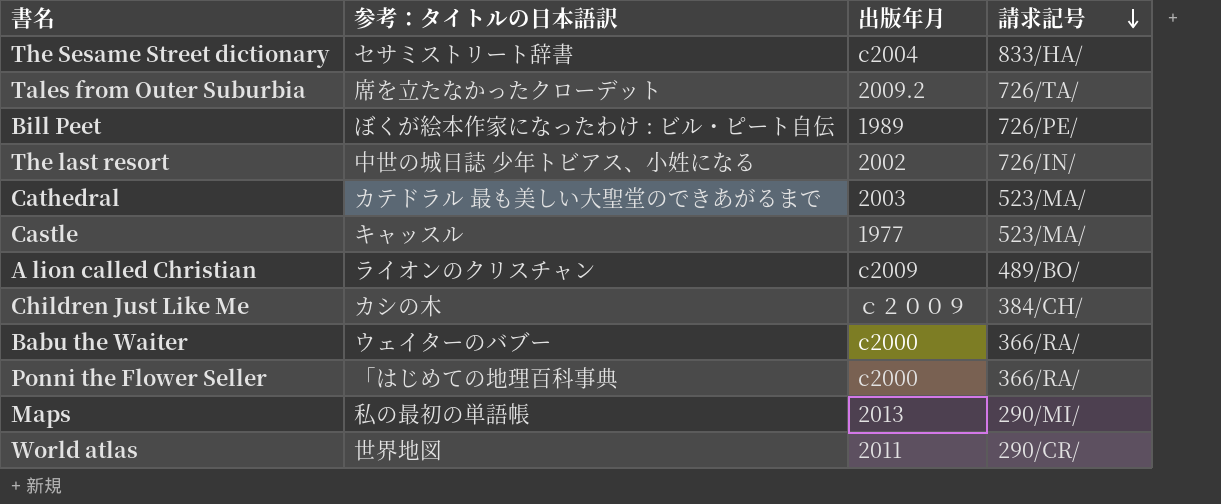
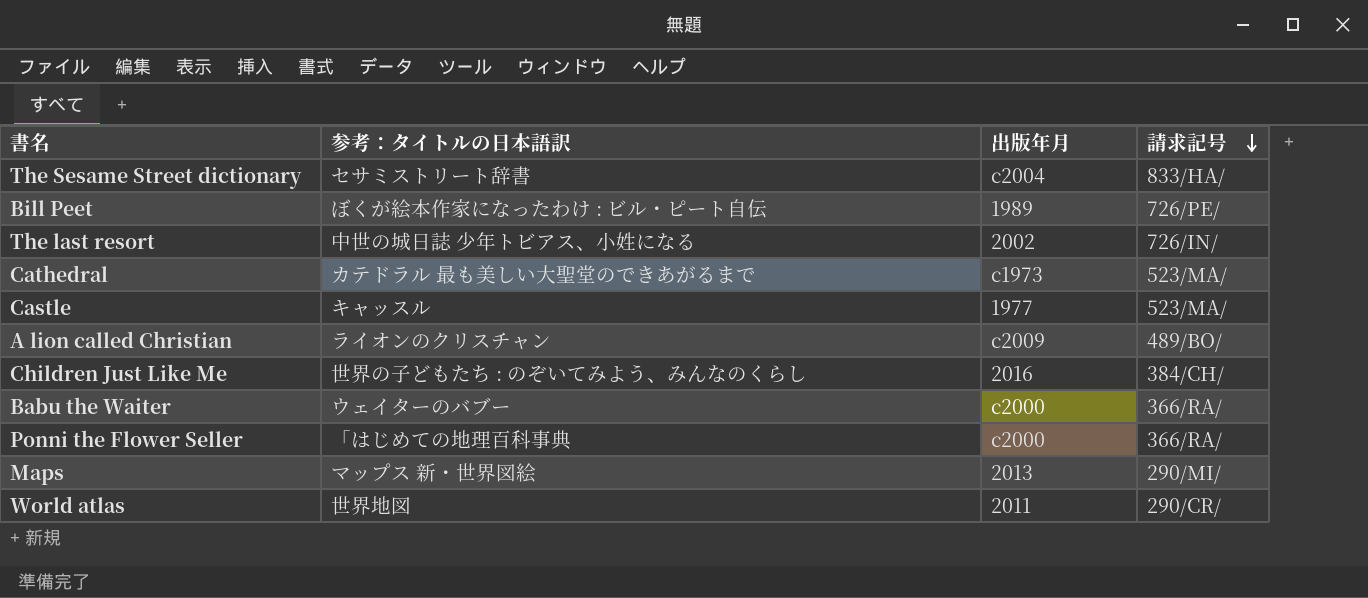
row Tales from Outer Suburbia: 席を立たなかったクローデット | 2009.2 | 726/TA/ -> none
Cathedral | 出版年月: 2003 -> c1973
Children Just Like Me | 参考：タイトルの日本語訳: カシの木 -> 世界の子どもたち : のぞいてみよう、みんなのくらし
Children Just Like Me | 出版年月: ｃ２００９ -> 2016
Maps | 参考：タイトルの日本語訳: 私の最初の単語帳 -> マップス 新・世界図絵

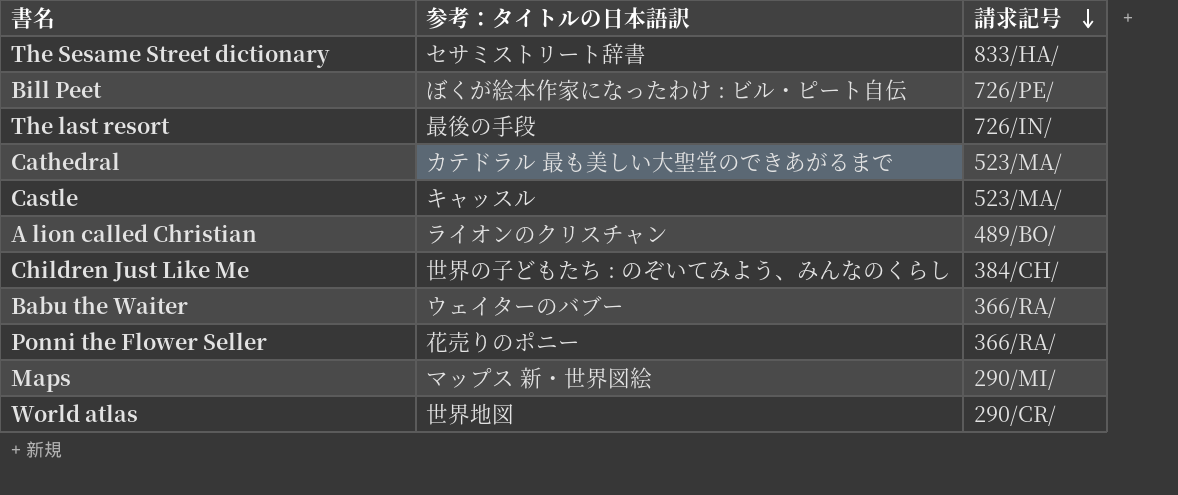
column 出版年月 | position: 3 -> none
The last resort | 参考：タイトルの日本語訳: 中世の城日誌 少年トビアス、小姓になる -> 最後の手段
Ponni the Flower Seller | 参考：タイトルの日本語訳: 「はじめての地理百科事典 -> 花売りのポニー

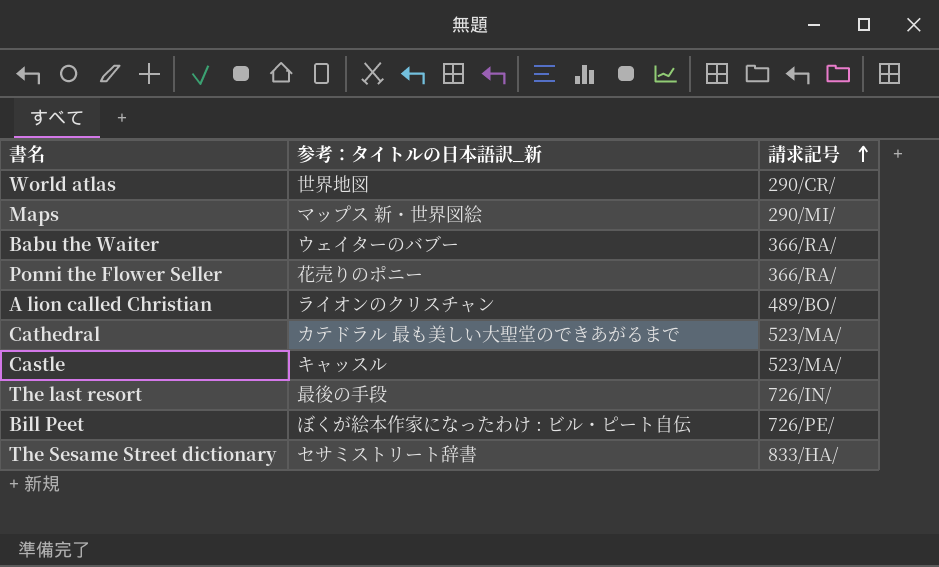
row order: 請求記号 descending -> 請求記号 ascending
column name: 参考：タイトルの日本語訳 -> 参考：タイトルの日本語訳_新
row Children Just Like Me: 世界の子どもたち : のぞいてみよう、みんなのくらし | 384/CH/ -> none

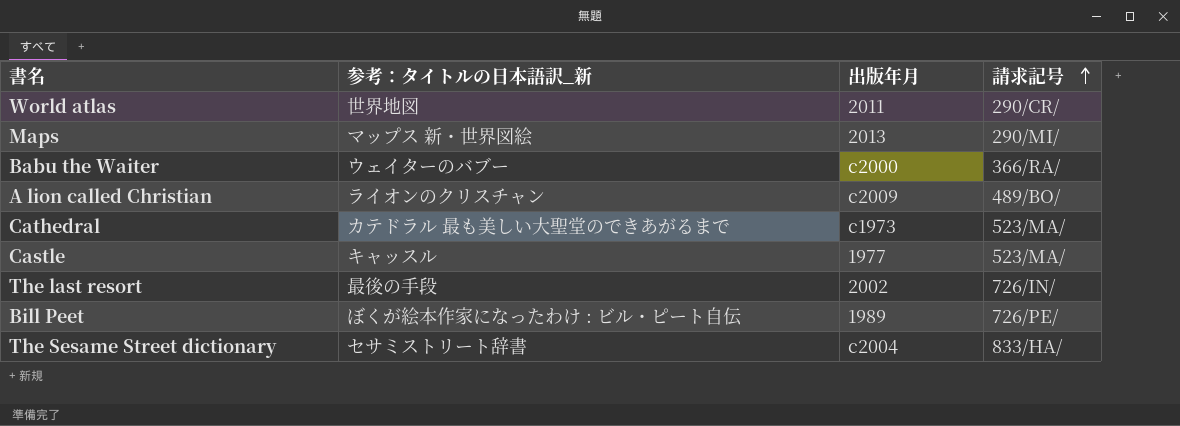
column 出版年月 | position: none -> 3
row Ponni the Flower Seller: 花売りのポニー | 366/RA/ -> none

